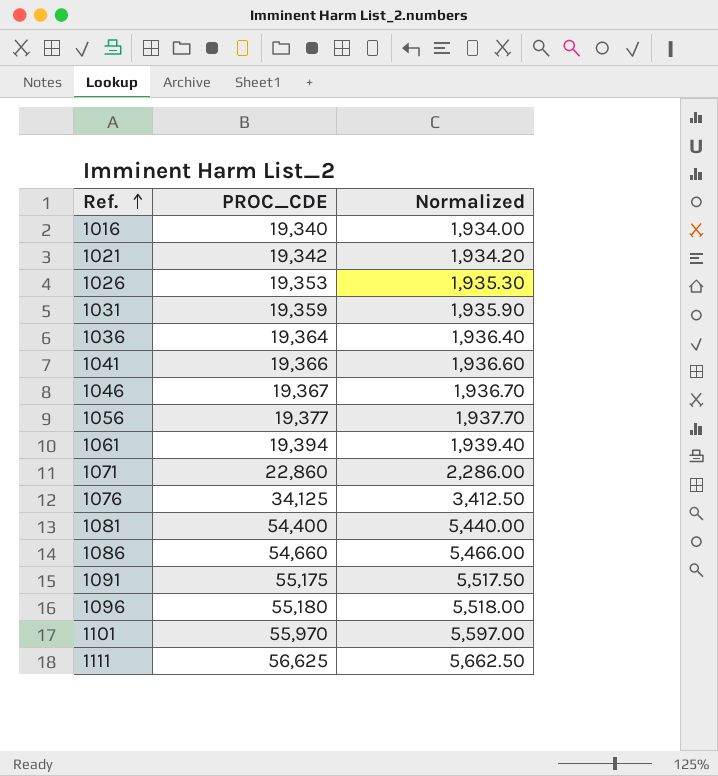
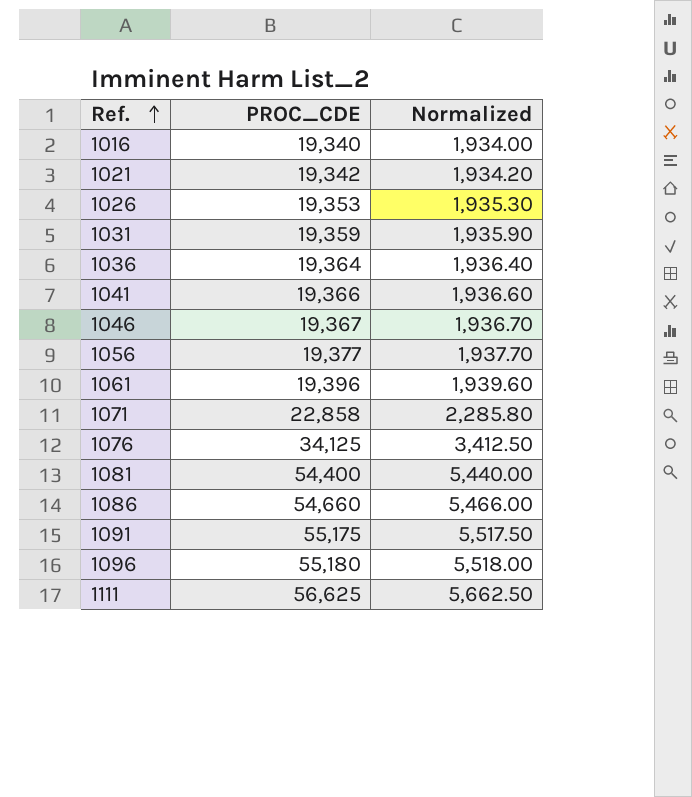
row 1101: 55,970 | 5,597.00 -> none
1061 | PROC_CDE: 19,394 -> 19,396
1061 | Normalized: 1,939.40 -> 1,939.60
1071 | PROC_CDE: 22,860 -> 22,858
1071 | Normalized: 2,286.00 -> 2,285.80

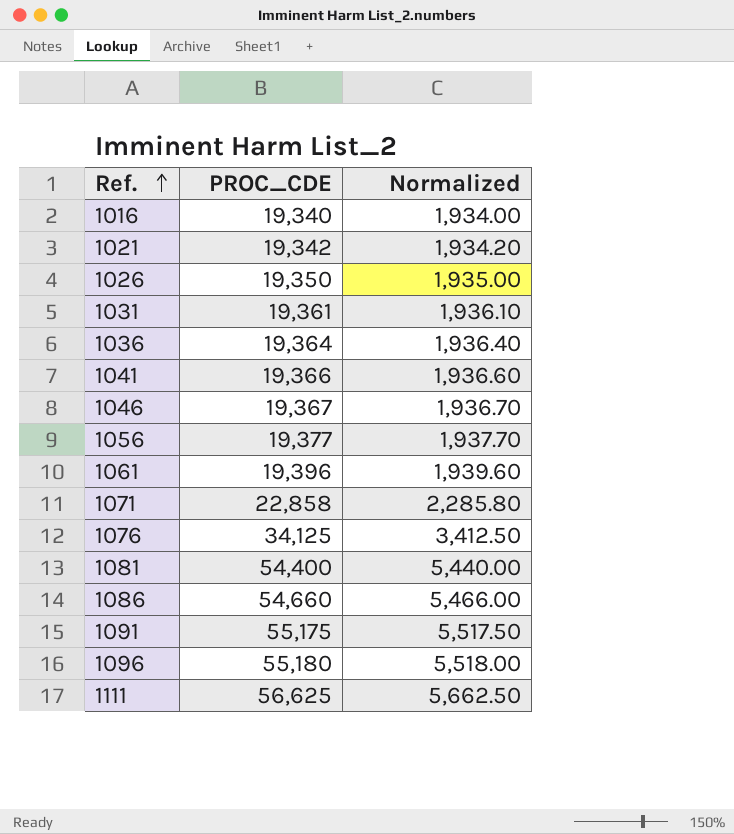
1026 | PROC_CDE: 19,353 -> 19,350
1026 | Normalized: 1,935.30 -> 1,935.00
1031 | PROC_CDE: 19,359 -> 19,361
1031 | Normalized: 1,935.90 -> 1,936.10

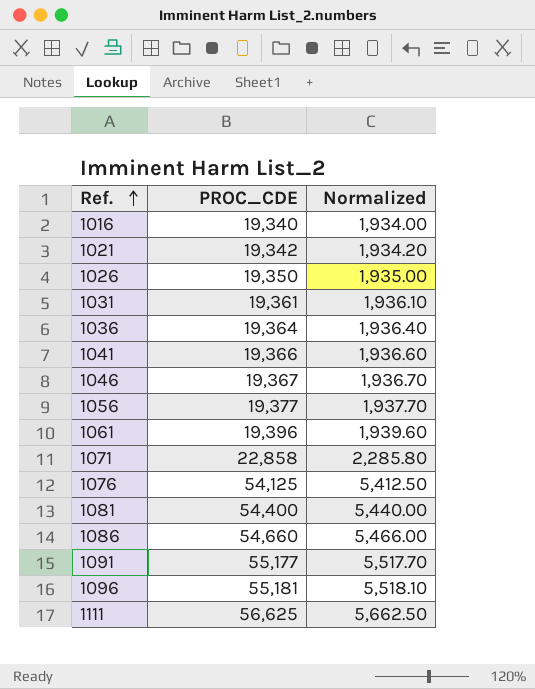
1076 | PROC_CDE: 34,125 -> 54,125
1076 | Normalized: 3,412.50 -> 5,412.50
1091 | PROC_CDE: 55,175 -> 55,177
1091 | Normalized: 5,517.50 -> 5,517.70
1096 | PROC_CDE: 55,180 -> 55,181
1096 | Normalized: 5,518.00 -> 5,518.10

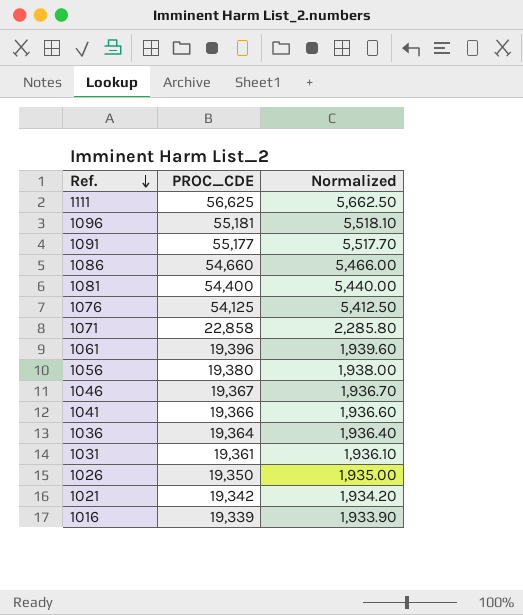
row order: Ref. ascending -> Ref. descending
1056 | PROC_CDE: 19,377 -> 19,380
1056 | Normalized: 1,937.70 -> 1,938.00
1016 | PROC_CDE: 19,340 -> 19,339
1016 | Normalized: 1,934.00 -> 1,933.90

